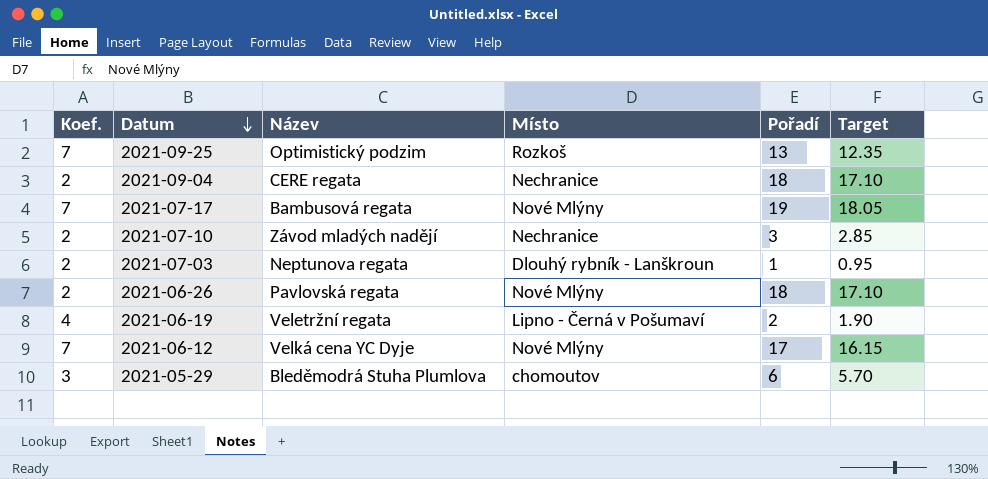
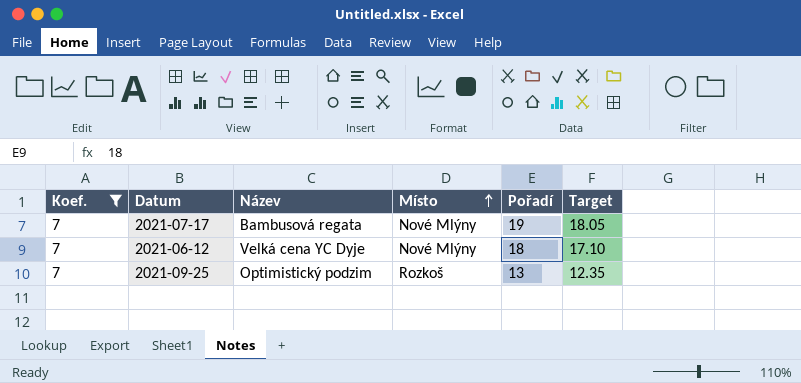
filter: none -> Koef. = 7
row order: Datum descending -> Místo ascending
2021-06-12 | Pořadí: 17 -> 18
2021-06-12 | Target: 16.15 -> 17.10

